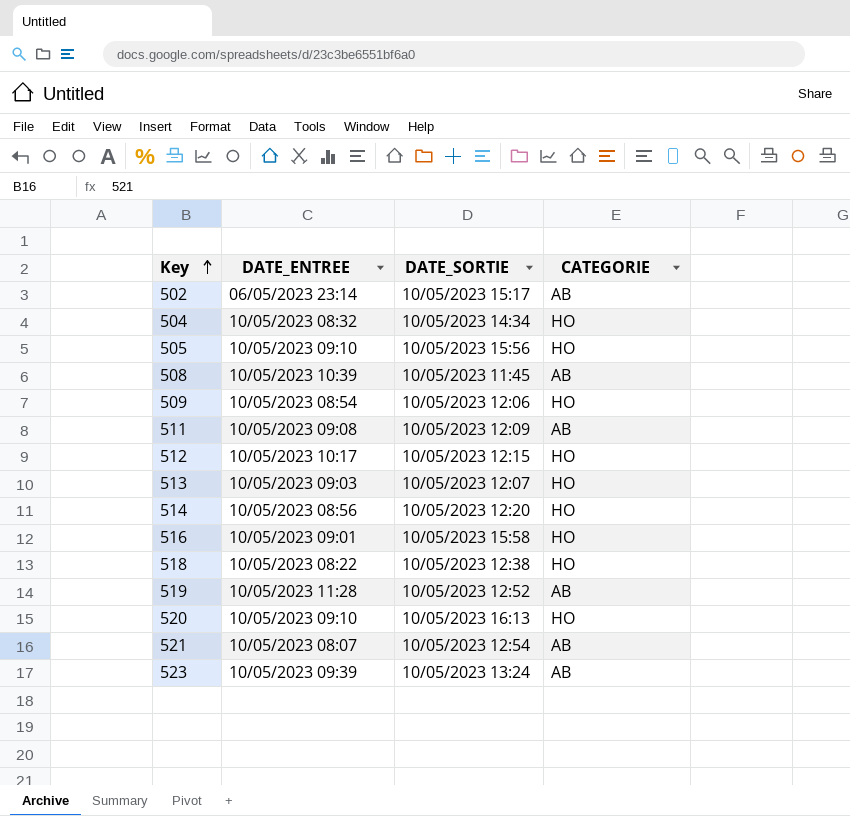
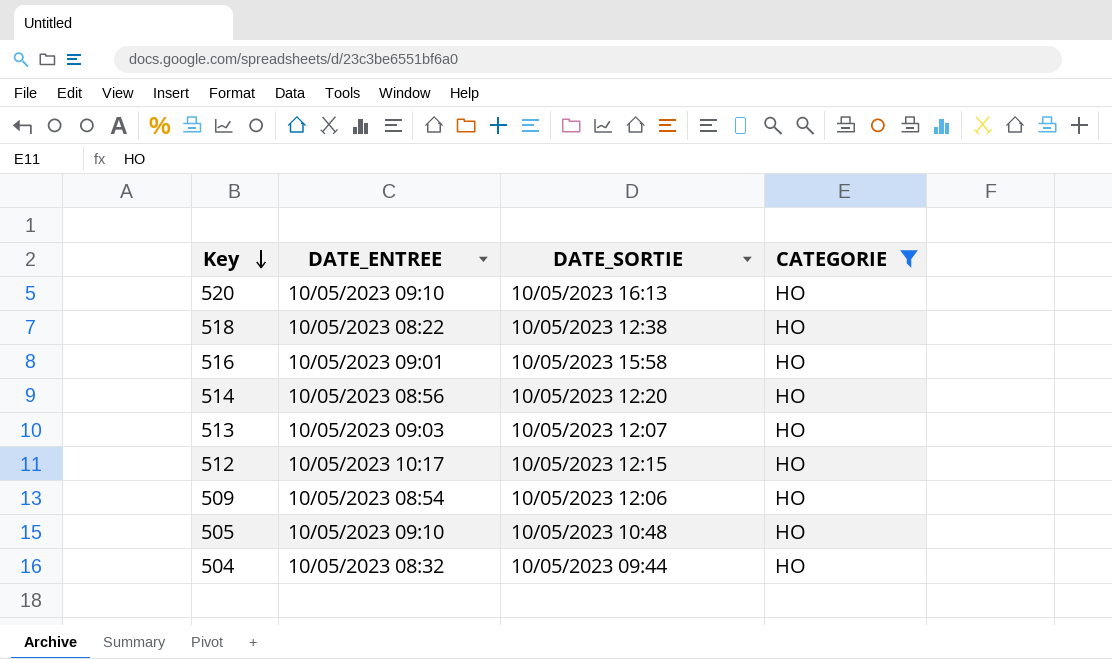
filter: none -> CATEGORIE = HO
row order: Key ascending -> Key descending
505 | DATE_SORTIE: 10/05/2023 15:56 -> 10/05/2023 10:48
504 | DATE_SORTIE: 10/05/2023 14:34 -> 10/05/2023 09:44

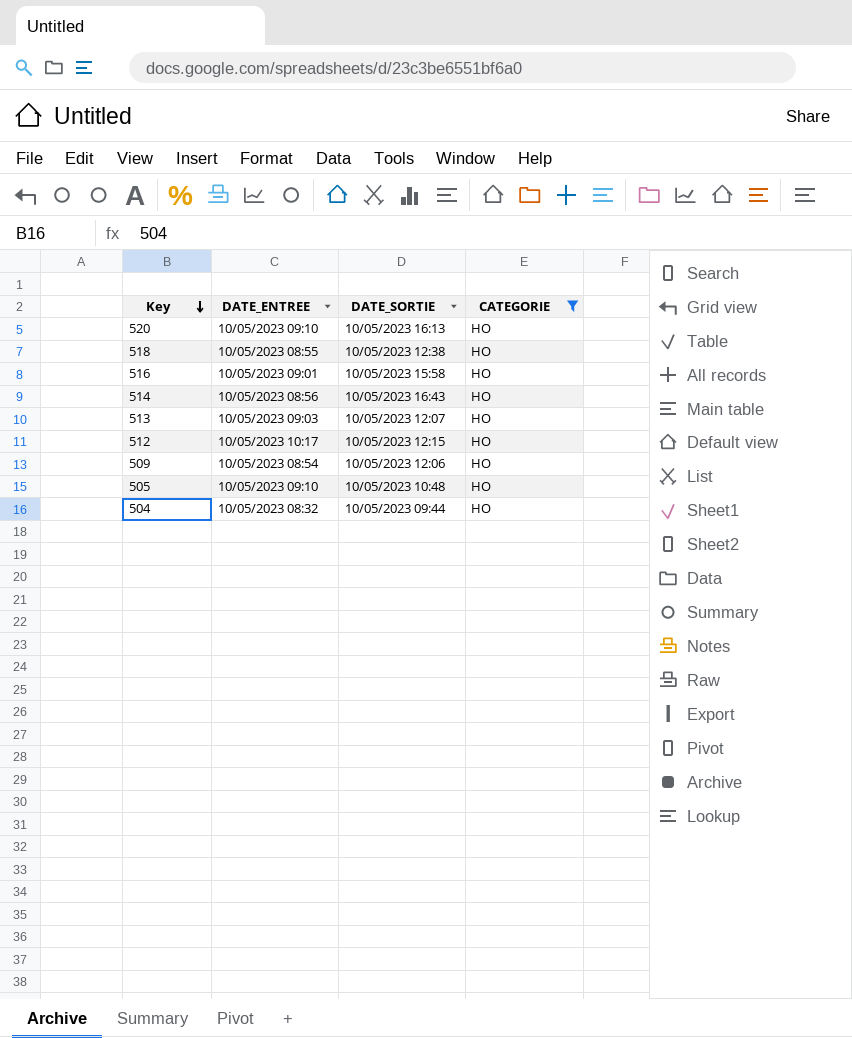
518 | DATE_ENTREE: 10/05/2023 08:22 -> 10/05/2023 08:55
514 | DATE_SORTIE: 10/05/2023 12:20 -> 10/05/2023 16:43

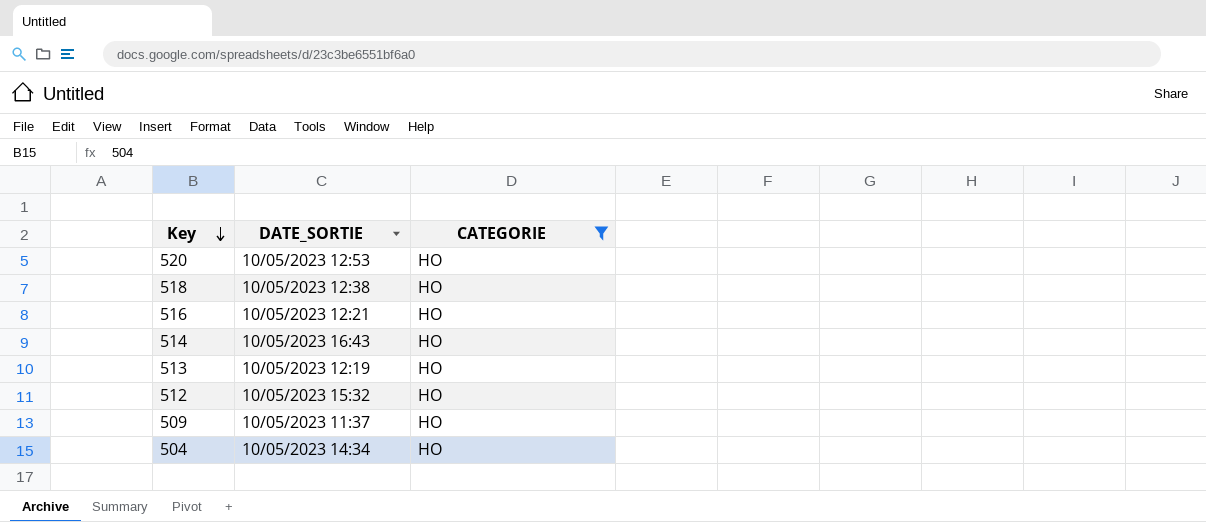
column DATE_ENTREE | position: 2 -> none
row 505: 10/05/2023 09:10 | 10/05/2023 10:48 | HO -> none
520 | DATE_SORTIE: 10/05/2023 16:13 -> 10/05/2023 12:53
516 | DATE_SORTIE: 10/05/2023 15:58 -> 10/05/2023 12:21
513 | DATE_SORTIE: 10/05/2023 12:07 -> 10/05/2023 12:19
512 | DATE_SORTIE: 10/05/2023 12:15 -> 10/05/2023 15:32
509 | DATE_SORTIE: 10/05/2023 12:06 -> 10/05/2023 11:37
504 | DATE_SORTIE: 10/05/2023 09:44 -> 10/05/2023 14:34

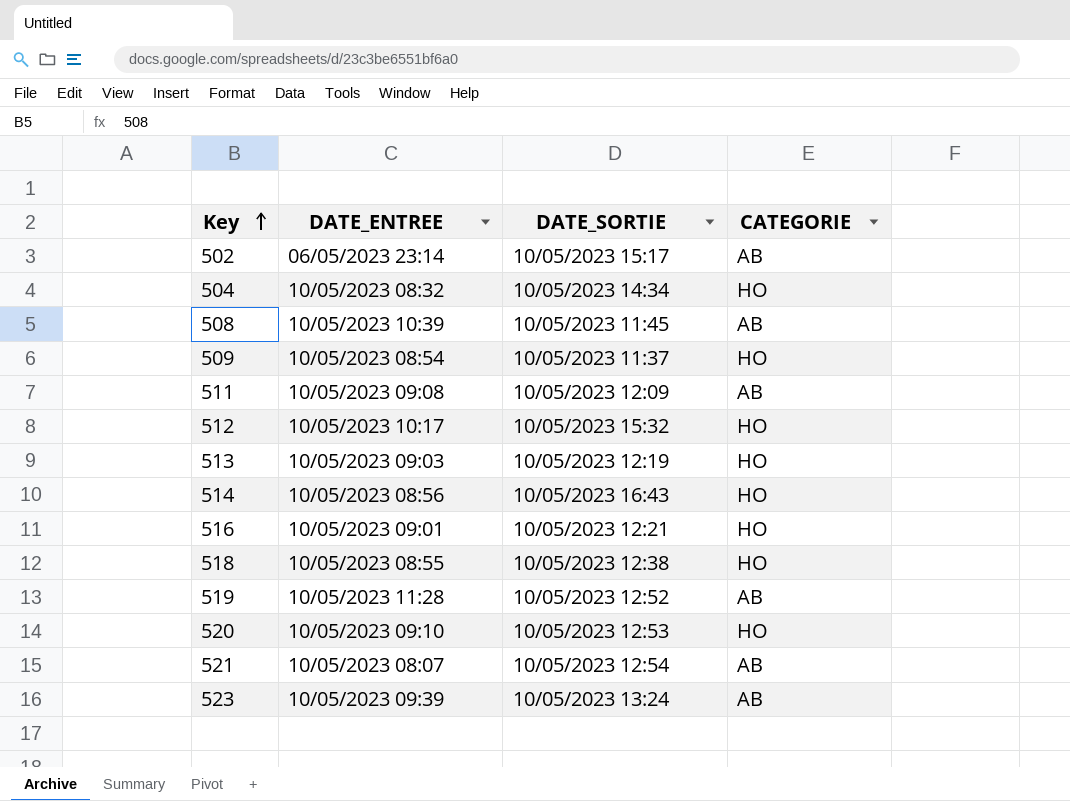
filter: CATEGORIE = HO -> none
row order: Key descending -> Key ascending
column DATE_ENTREE | position: none -> 2

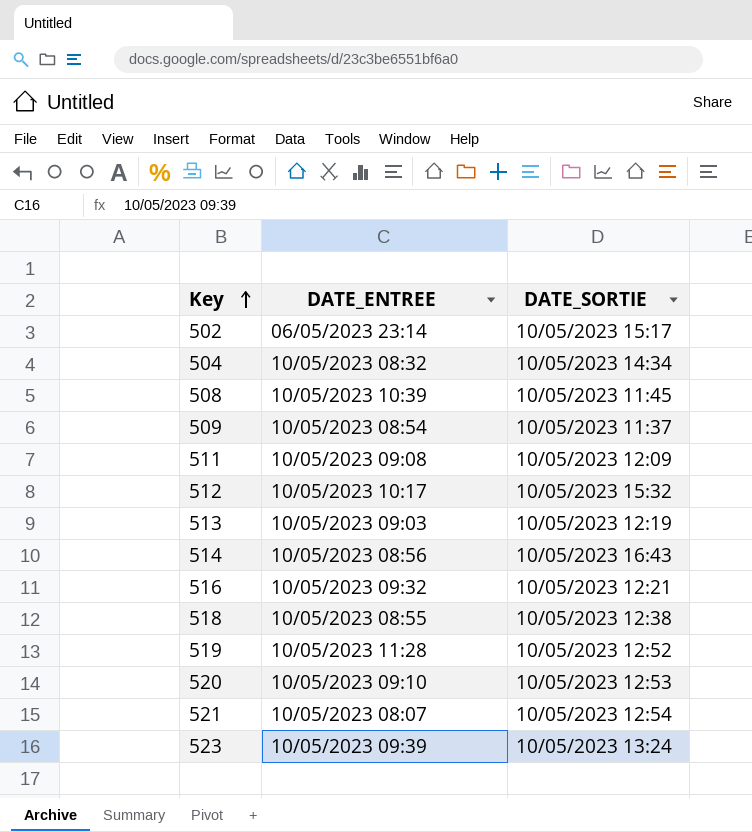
column CATEGORIE | position: 4 -> none
516 | DATE_ENTREE: 10/05/2023 09:01 -> 10/05/2023 09:32

